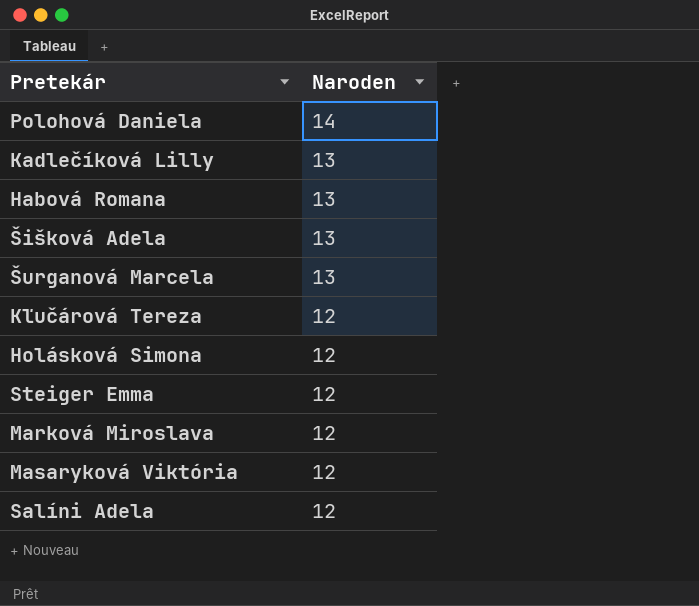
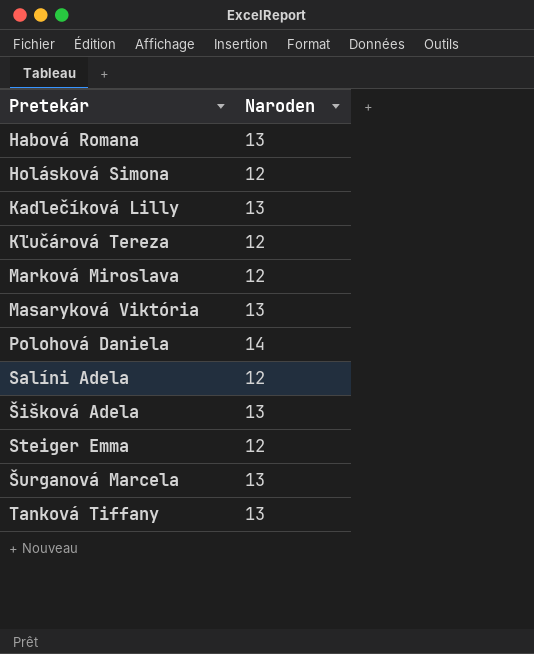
row order: Naroden descending -> Pretekár ascending
Masaryková Viktória | Naroden: 12 -> 13
row Tanková Tiffany: none -> 13

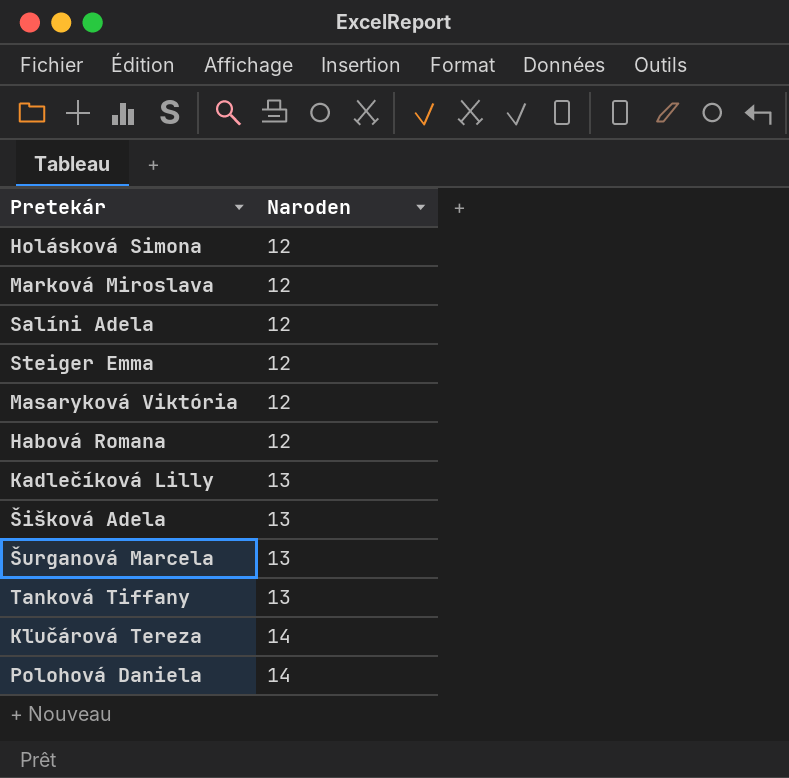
row order: Pretekár ascending -> Naroden ascending
Masaryková Viktória | Naroden: 13 -> 12
Habová Romana | Naroden: 13 -> 12
Kľučárová Tereza | Naroden: 12 -> 14

